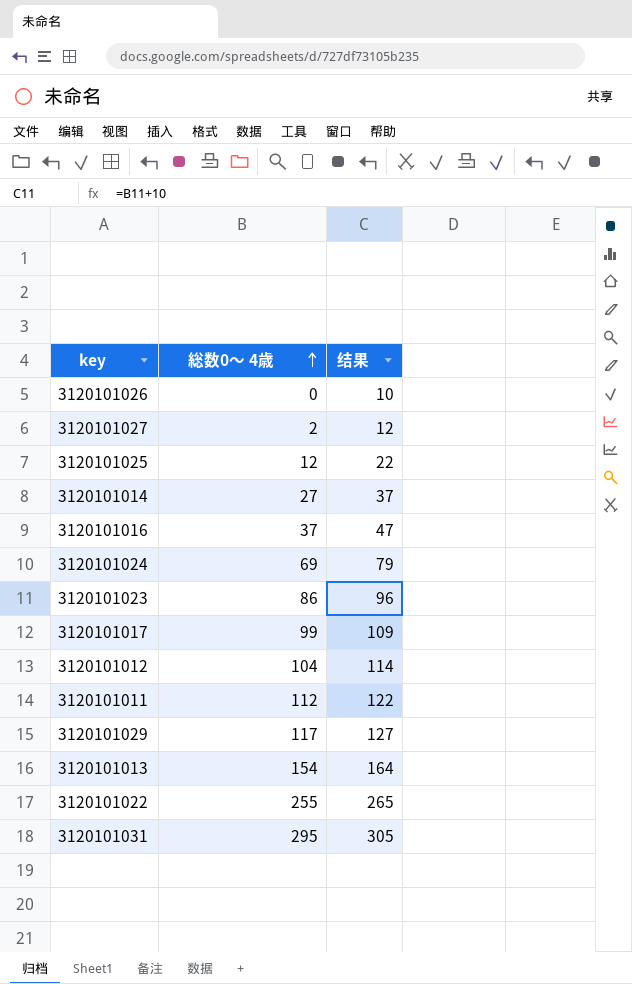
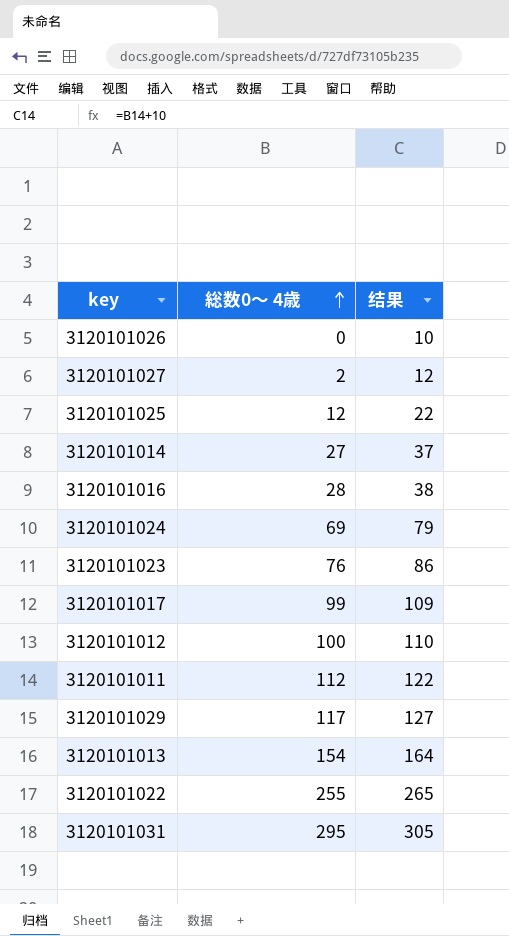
3120101016 | 総数0～ 4歳: 37 -> 28
3120101016 | 结果: 47 -> 38
3120101023 | 総数0～ 4歳: 86 -> 76
3120101023 | 结果: 96 -> 86
3120101012 | 総数0～ 4歳: 104 -> 100
3120101012 | 结果: 114 -> 110

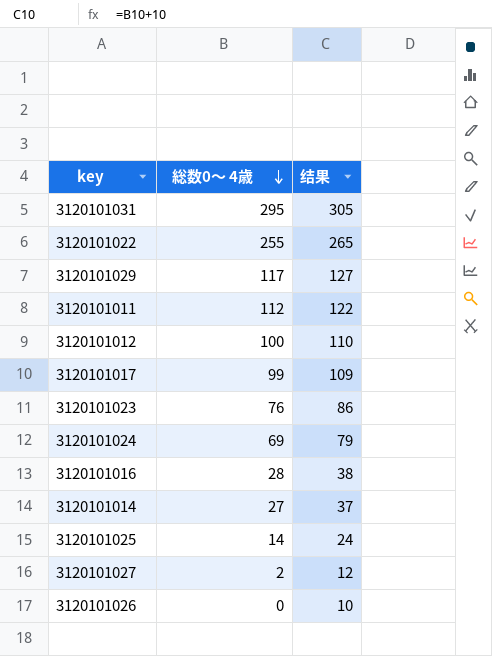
row order: 総数0～ 4歳 ascending -> 総数0～ 4歳 descending
row 3120101013: 154 | 164 -> none
3120101025 | 総数0～ 4歳: 12 -> 14
3120101025 | 结果: 22 -> 24

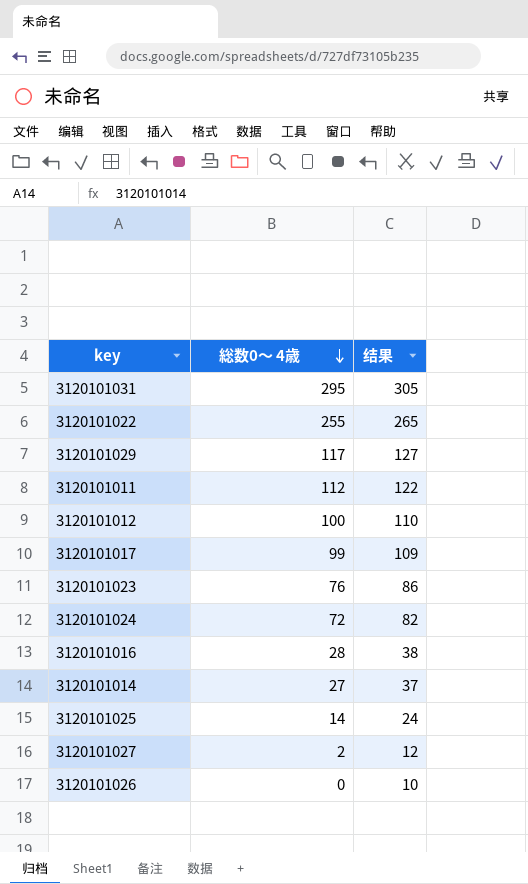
3120101024 | 総数0～ 4歳: 69 -> 72
3120101024 | 结果: 79 -> 82

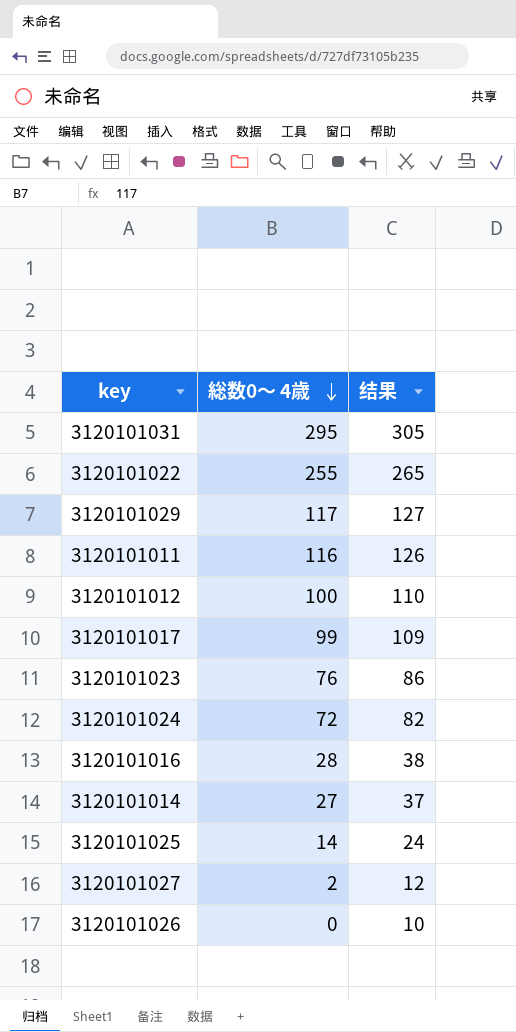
3120101011 | 総数0～ 4歳: 112 -> 116
3120101011 | 结果: 122 -> 126

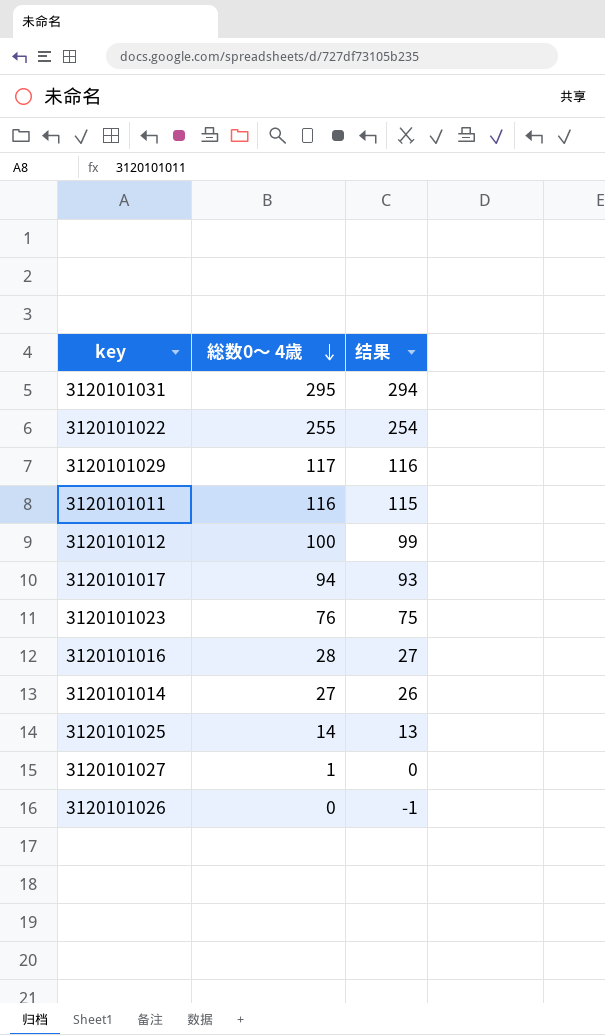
column 结果 | formula: [総数0～ 4歳] + 10 -> [総数0～ 4歳] - 1
row 3120101024: 72 | 82 -> none
3120101017 | 総数0～ 4歳: 99 -> 94
3120101027 | 総数0～ 4歳: 2 -> 1

